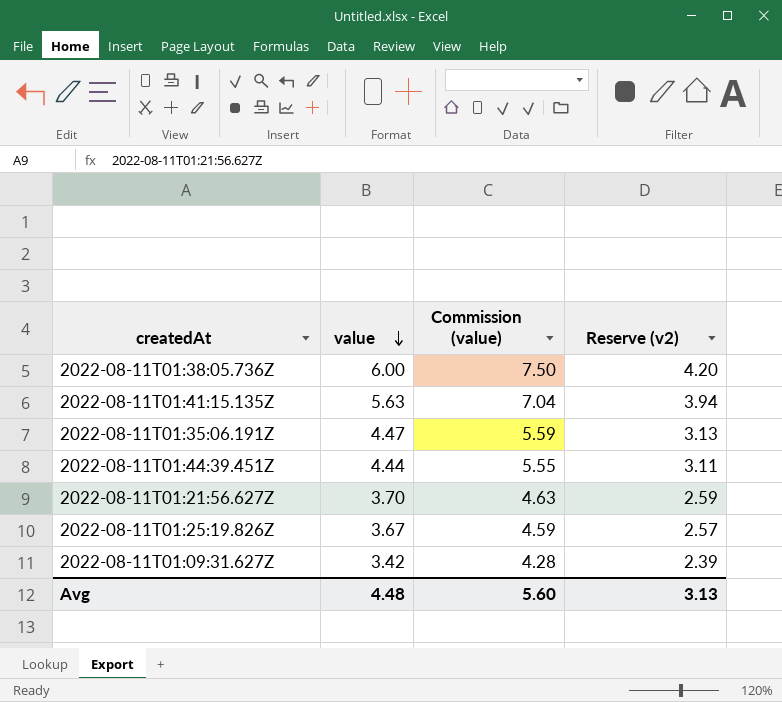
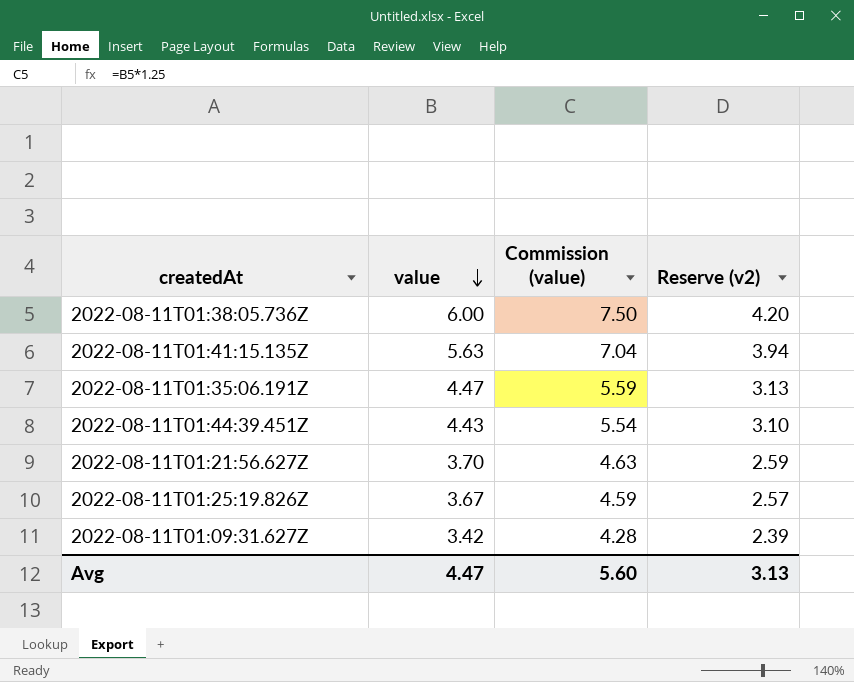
2022-08-11T01:44:39.451Z | value: 4.44 -> 4.43
2022-08-11T01:44:39.451Z | Commission (value): 5.55 -> 5.54
2022-08-11T01:44:39.451Z | Reserve (v2): 3.11 -> 3.10
Avg | value: 4.48 -> 4.47

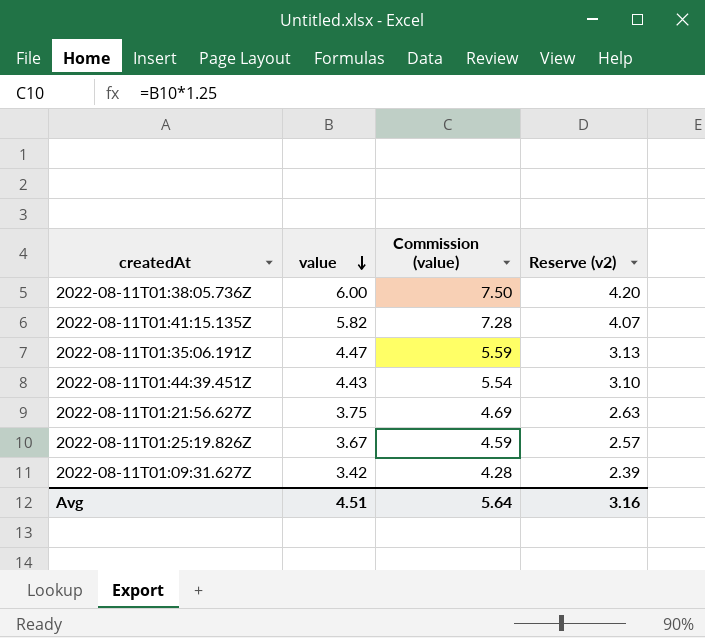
2022-08-11T01:41:15.135Z | value: 5.63 -> 5.82
2022-08-11T01:41:15.135Z | Commission (value): 7.04 -> 7.28
2022-08-11T01:41:15.135Z | Reserve (v2): 3.94 -> 4.07
2022-08-11T01:21:56.627Z | value: 3.70 -> 3.75
2022-08-11T01:21:56.627Z | Commission (value): 4.63 -> 4.69
2022-08-11T01:21:56.627Z | Reserve (v2): 2.59 -> 2.63
Avg | value: 4.47 -> 4.51
Avg | Commission (value): 5.60 -> 5.64
Avg | Reserve (v2): 3.13 -> 3.16

